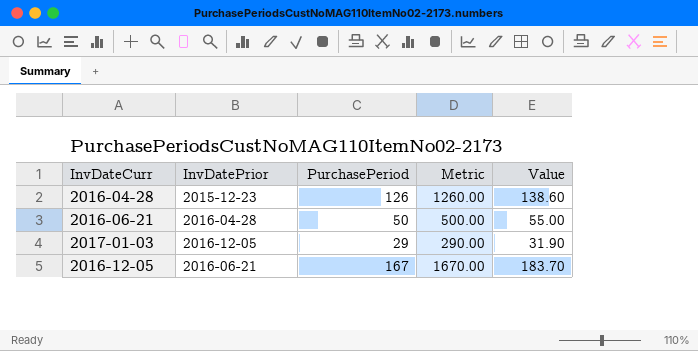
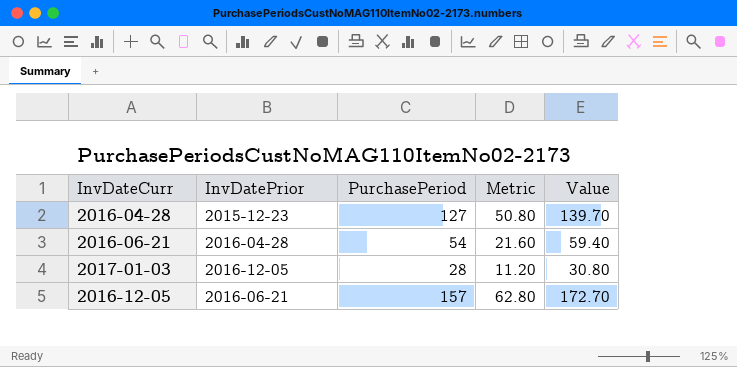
column Metric | formula: [PurchasePeriod] * 10 -> [PurchasePeriod] * 0.4
2016-04-28 | PurchasePeriod: 126 -> 127
2016-04-28 | Value: 138.60 -> 139.70
2016-06-21 | PurchasePeriod: 50 -> 54
2016-06-21 | Value: 55.00 -> 59.40
2017-01-03 | PurchasePeriod: 29 -> 28
2017-01-03 | Value: 31.90 -> 30.80
2016-12-05 | PurchasePeriod: 167 -> 157
2016-12-05 | Value: 183.70 -> 172.70

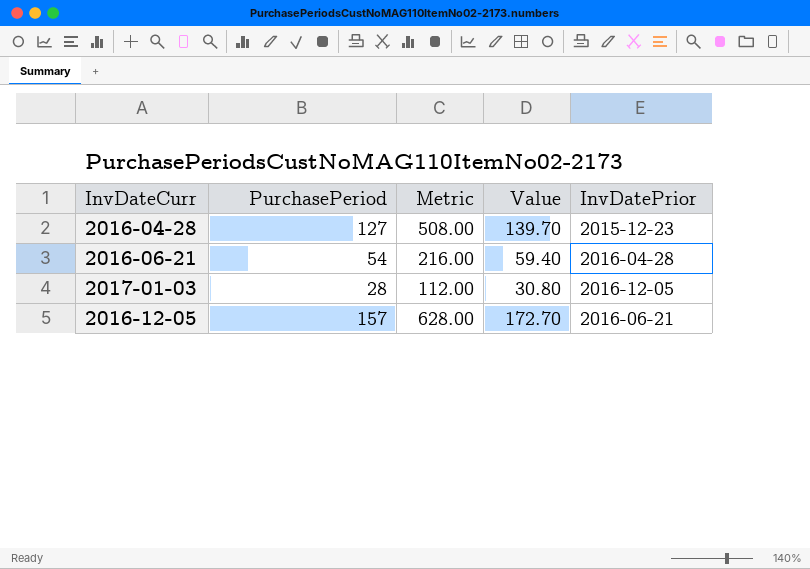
column Metric | formula: [PurchasePeriod] * 0.4 -> [PurchasePeriod] * 4
column InvDatePrior | position: 2 -> 5

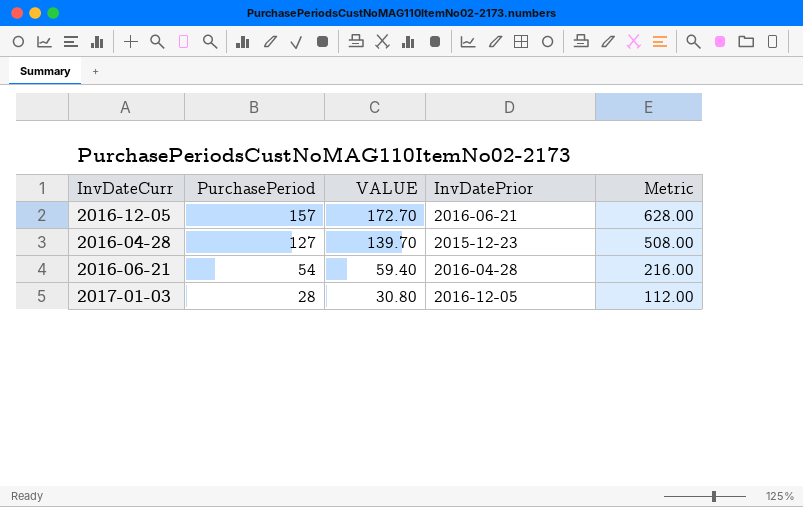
row order: none -> PurchasePeriod descending
column name: Value -> VALUE
column Metric | position: 3 -> 5

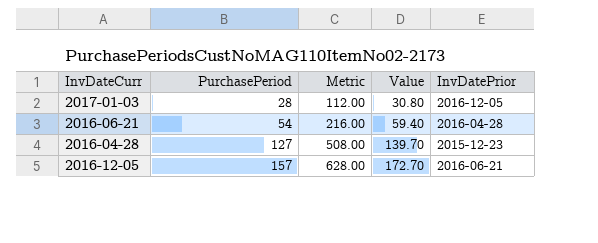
row order: PurchasePeriod descending -> PurchasePeriod ascending
column Metric | position: 5 -> 3
column name: VALUE -> Value

